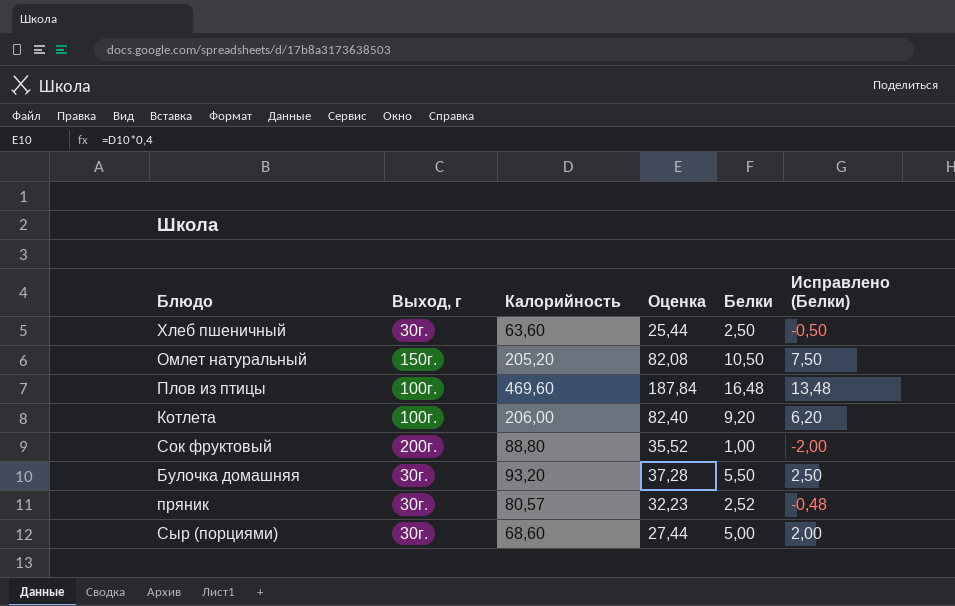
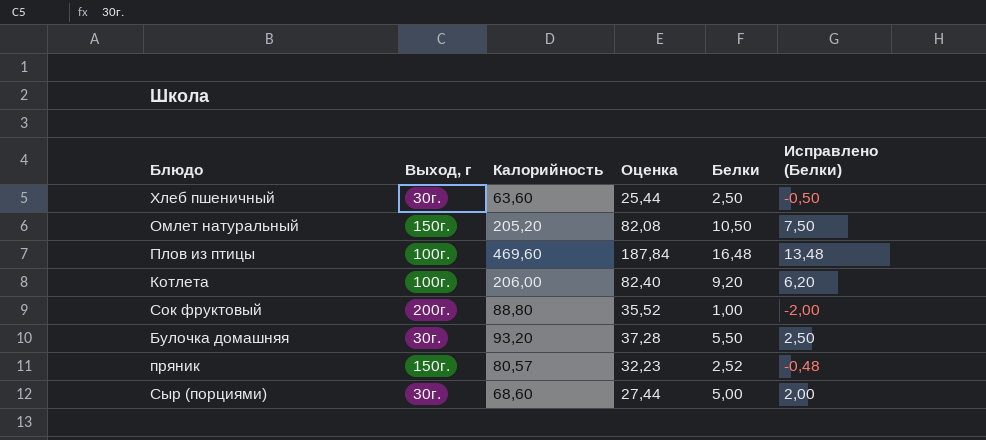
пряник | Выход, г: 30г. -> 150г.

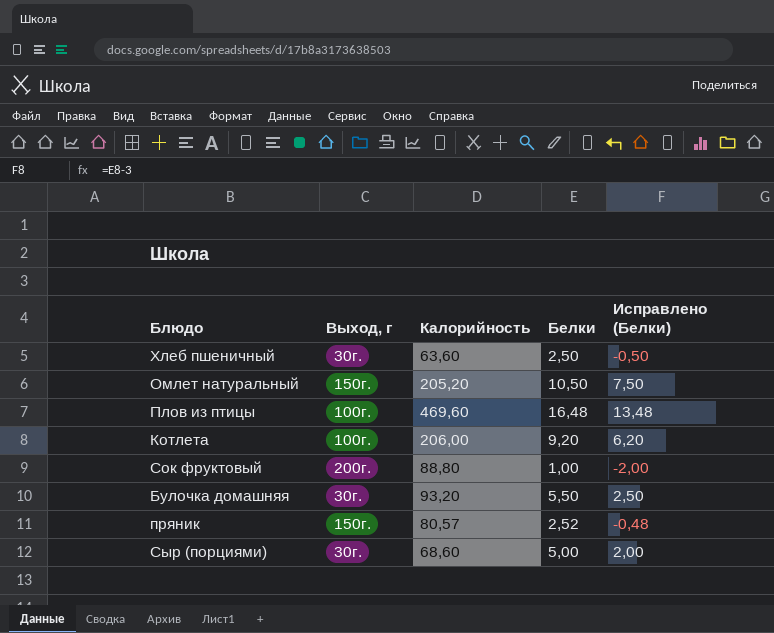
column Оценка | formula: [Калорийность] * 0,4 -> none

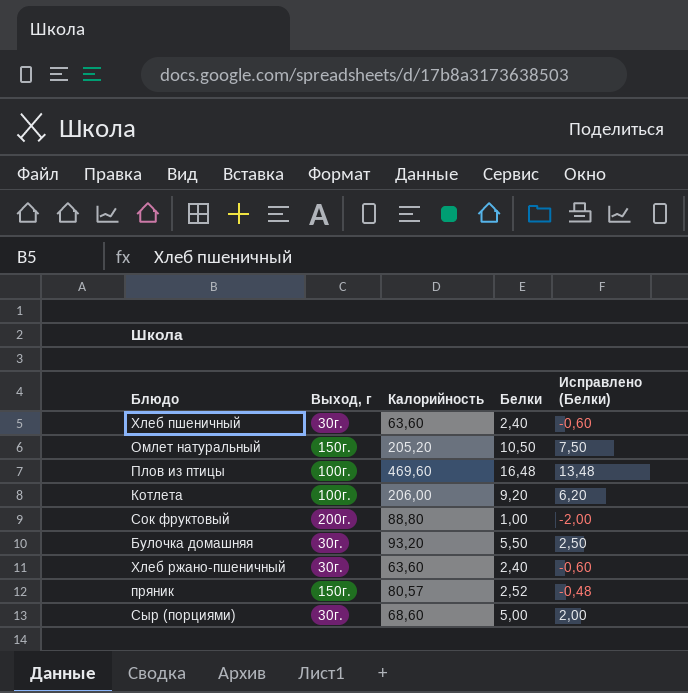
Хлеб пшеничный | Белки: 2,50 -> 2,40
Хлеб пшеничный | Исправлено (Белки): -0,50 -> -0,60
row Хлеб ржано-пшеничный: none -> 30г. | 63,60 | 2,40 | -0,60

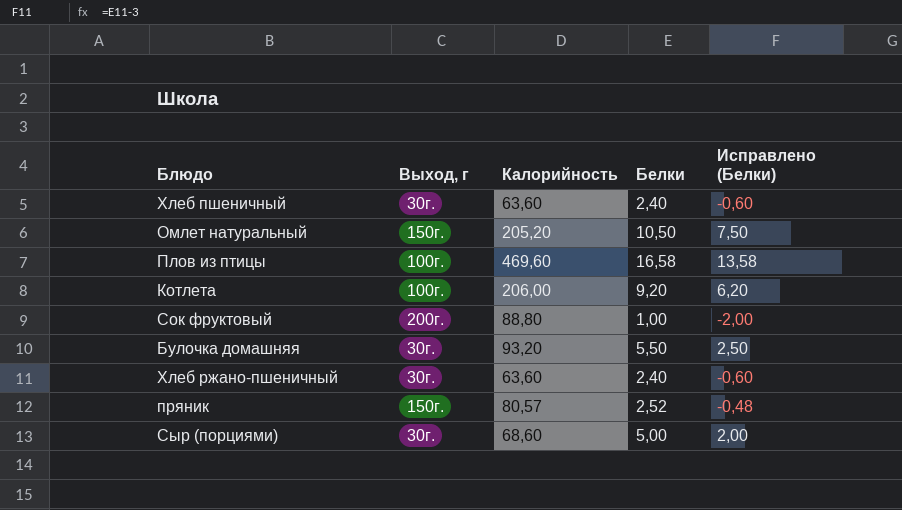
Плов из птицы | Белки: 16,48 -> 16,58
Плов из птицы | Исправлено (Белки): 13,48 -> 13,58

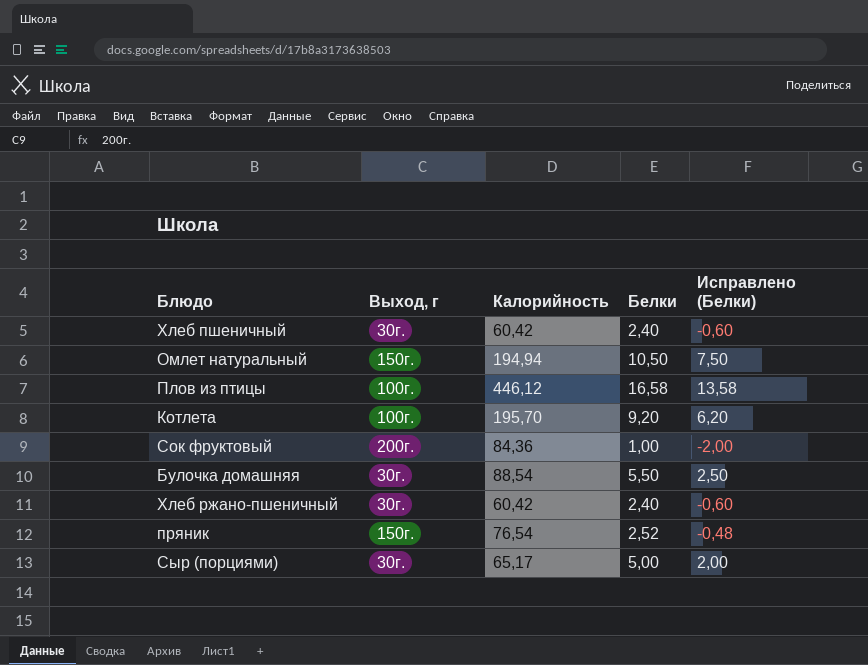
Хлеб пшеничный | Калорийность: 63,60 -> 60,42
Омлет натуральный | Калорийность: 205,20 -> 194,94
Плов из птицы | Калорийность: 469,60 -> 446,12
Котлета | Калорийность: 206,00 -> 195,70
Сок фруктовый | Калорийность: 88,80 -> 84,36
Булочка домашняя | Калорийность: 93,20 -> 88,54
Хлеб ржано-пшеничный | Калорийность: 63,60 -> 60,42
пряник | Калорийность: 80,57 -> 76,54
Сыр (порциями) | Калорийность: 68,60 -> 65,17

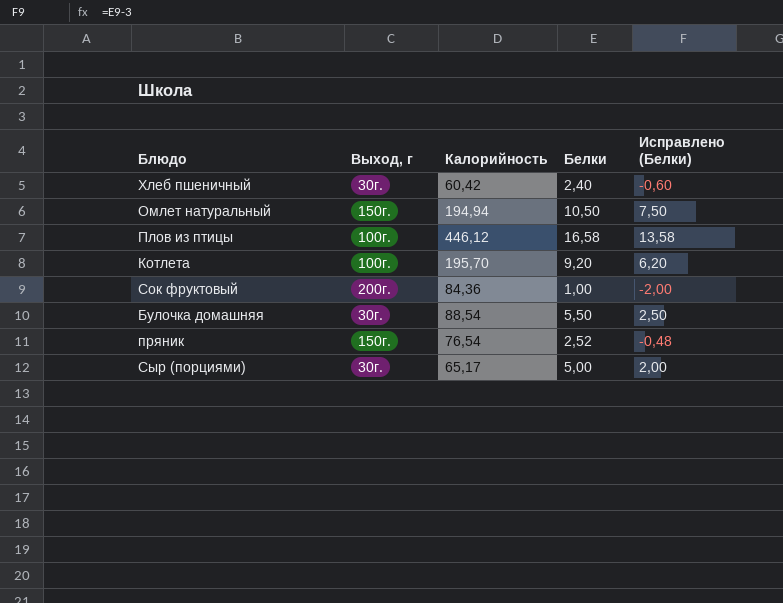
row Хлеб ржано-пшеничный: 30г. | 60,42 | 2,40 | -0,60 -> none

